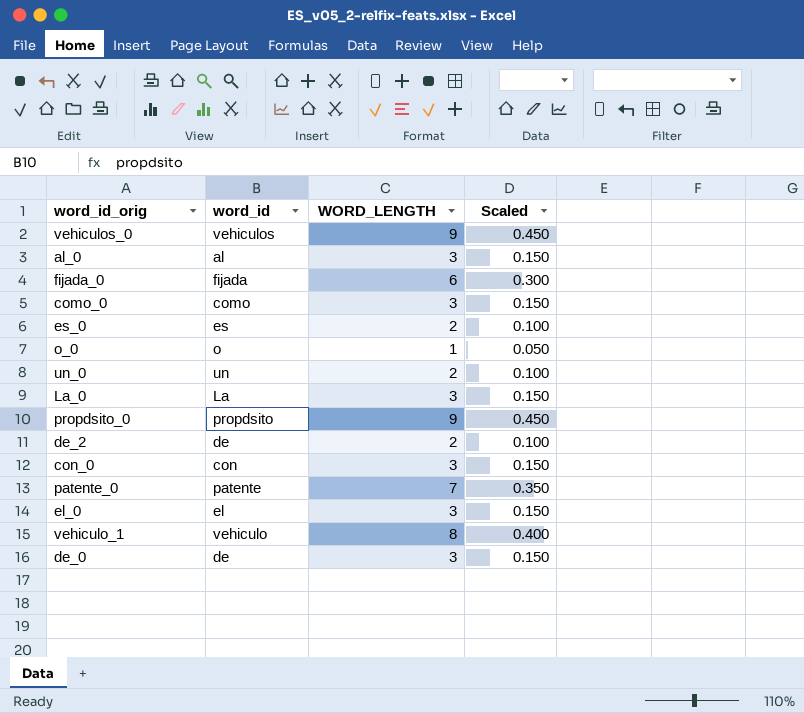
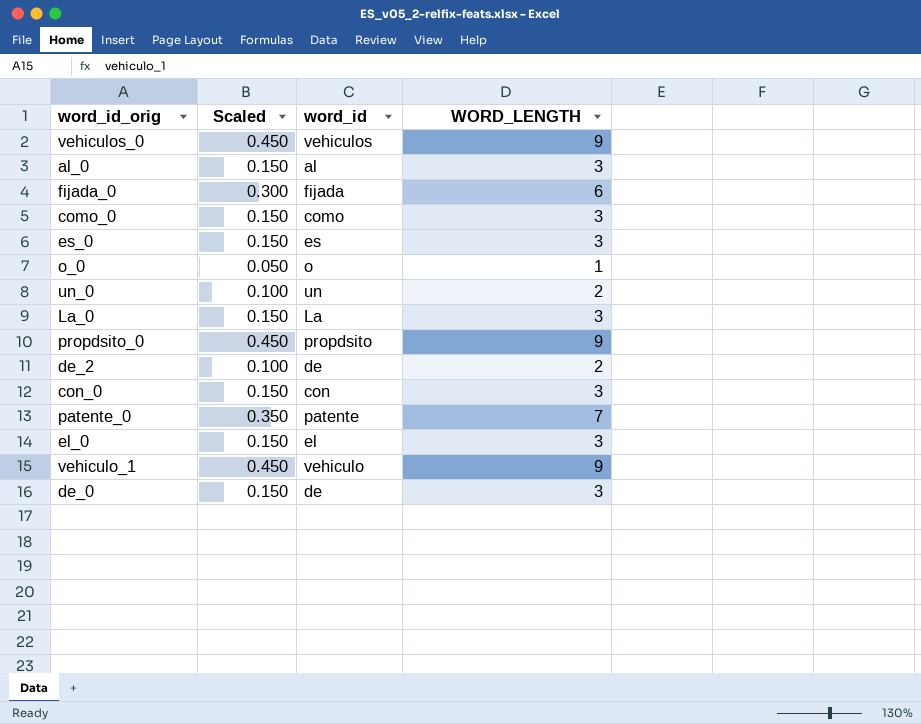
column Scaled | position: 4 -> 2
es_0 | Scaled: 0.100 -> 0.150
es_0 | WORD_LENGTH: 2 -> 3
vehiculo_1 | Scaled: 0.400 -> 0.450
vehiculo_1 | WORD_LENGTH: 8 -> 9

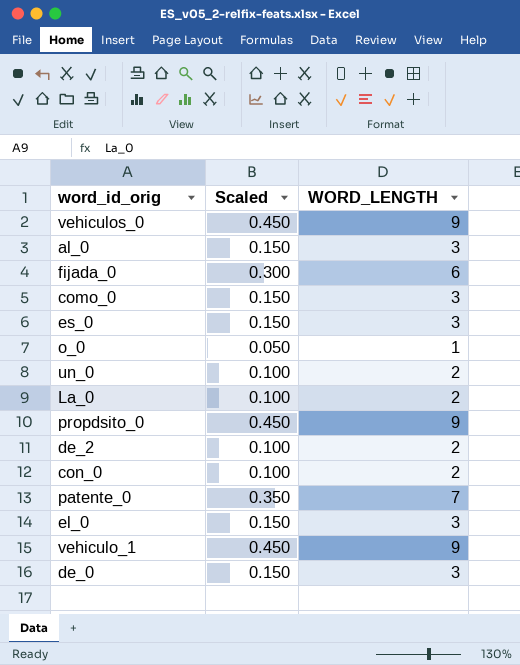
column word_id | position: 3 -> none
La_0 | Scaled: 0.150 -> 0.100
La_0 | WORD_LENGTH: 3 -> 2
con_0 | Scaled: 0.150 -> 0.100
con_0 | WORD_LENGTH: 3 -> 2

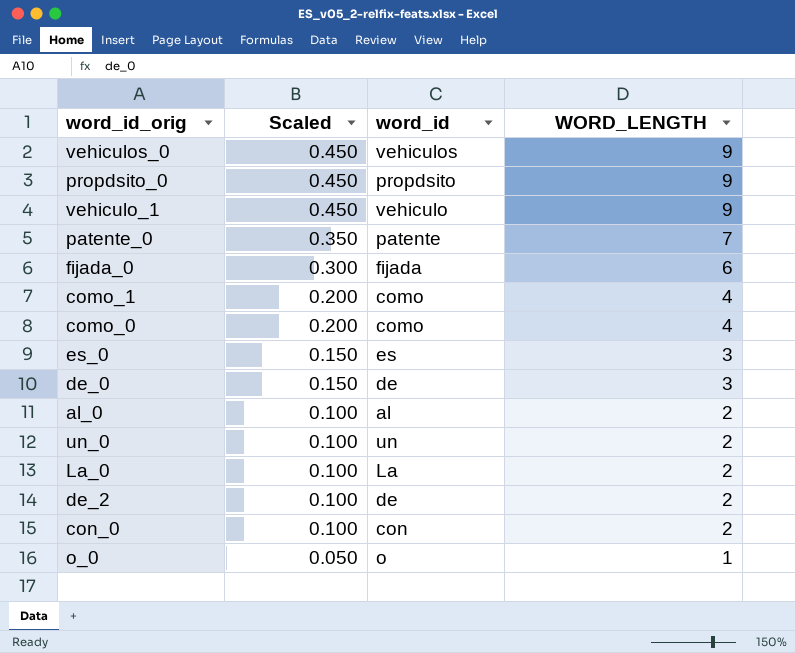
row order: none -> Scaled descending
column word_id | position: none -> 3
row el_0: 0.150 | 3 -> none
row como_1: none -> 0.200 | como | 4
como_0 | Scaled: 0.150 -> 0.200
como_0 | WORD_LENGTH: 3 -> 4
al_0 | Scaled: 0.150 -> 0.100
al_0 | WORD_LENGTH: 3 -> 2

